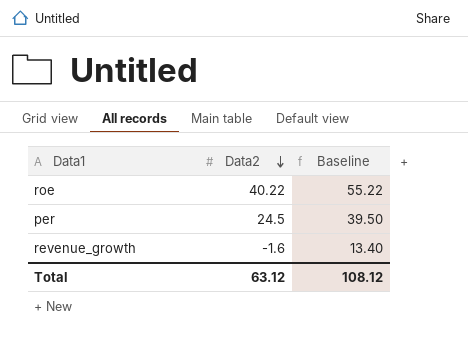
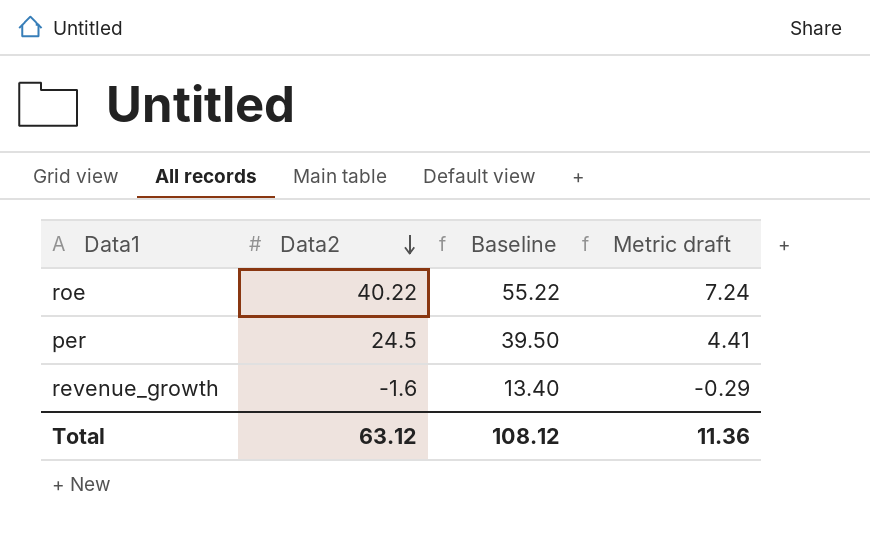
column Metric draft | formula: none -> [Data2] * 0.18

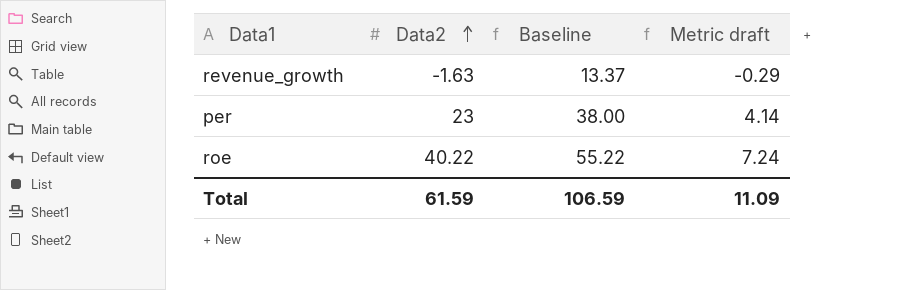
row order: Data2 descending -> Data2 ascending
revenue_growth | Data2: -1.6 -> -1.63
revenue_growth | Baseline: 13.40 -> 13.37
per | Data2: 24.5 -> 23
per | Baseline: 39.50 -> 38.00
per | Metric draft: 4.41 -> 4.14
Total | Data2: 63.12 -> 61.59
Total | Baseline: 108.12 -> 106.59
Total | Metric draft: 11.36 -> 11.09

